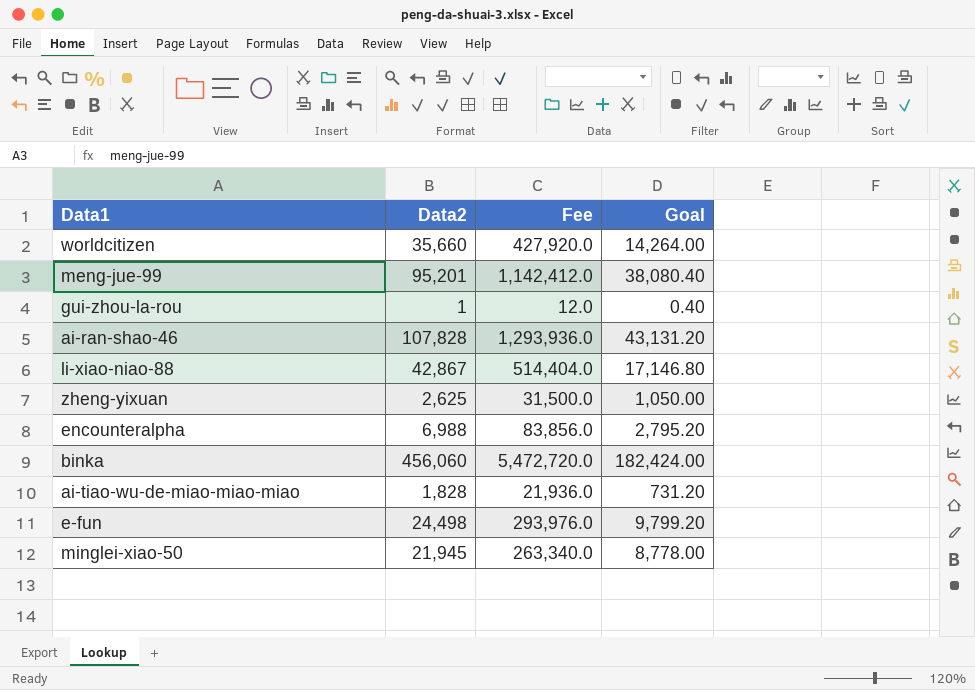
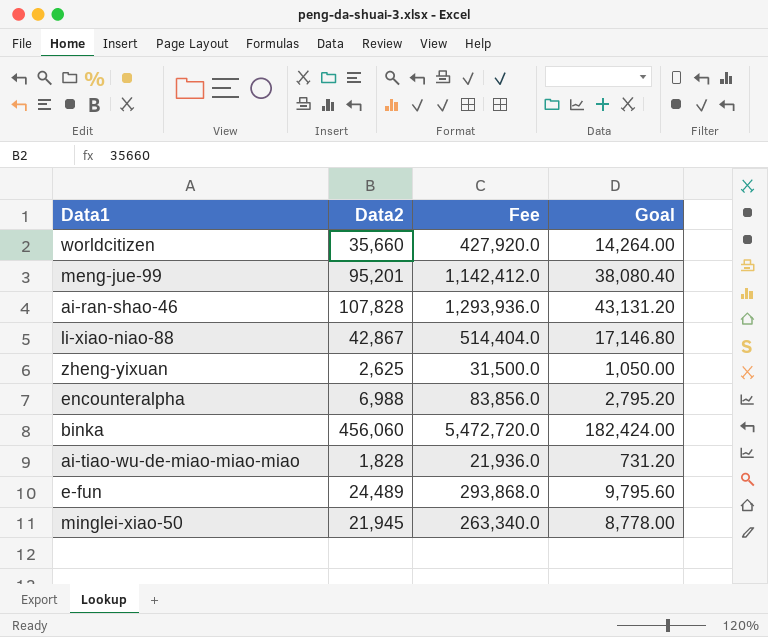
row gui-zhou-la-rou: 1 | 12.0 | 0.40 -> none
e-fun | Data2: 24,498 -> 24,489
e-fun | Fee: 293,976.0 -> 293,868.0
e-fun | Goal: 9,799.20 -> 9,795.60

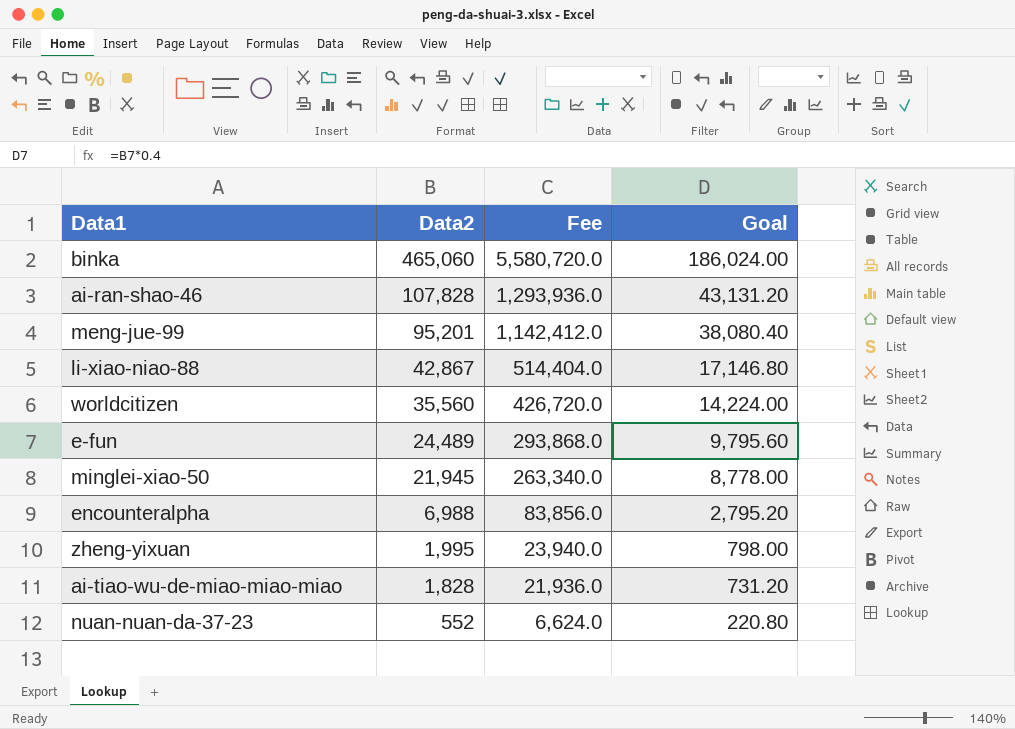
row order: none -> Data2 descending
binka | Data2: 456,060 -> 465,060
binka | Fee: 5,472,720.0 -> 5,580,720.0
binka | Goal: 182,424.00 -> 186,024.00
worldcitizen | Data2: 35,660 -> 35,560
worldcitizen | Fee: 427,920.0 -> 426,720.0
worldcitizen | Goal: 14,264.00 -> 14,224.00
zheng-yixuan | Data2: 2,625 -> 1,995
zheng-yixuan | Fee: 31,500.0 -> 23,940.0
zheng-yixuan | Goal: 1,050.00 -> 798.00
row nuan-nuan-da-37-23: none -> 552 | 6,624.0 | 220.80

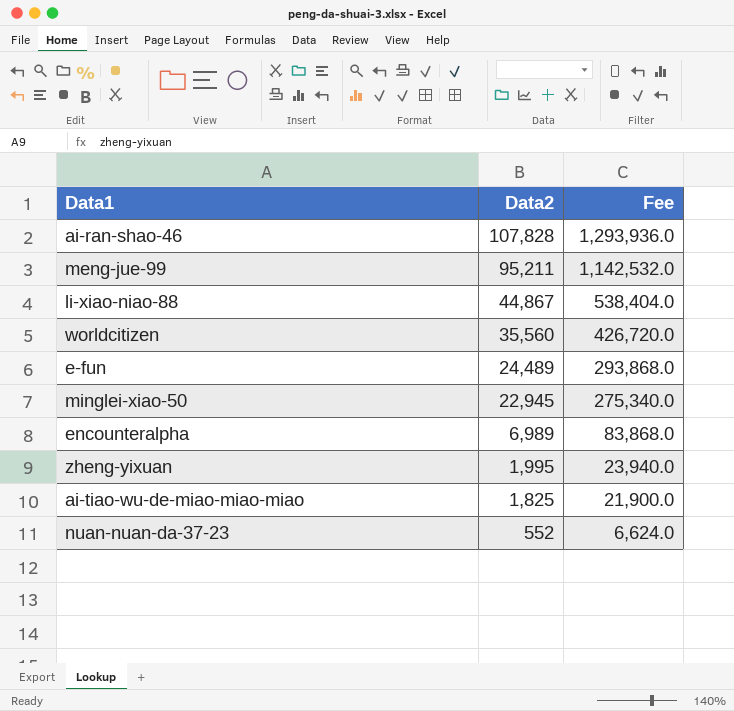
column Goal | formula: [Data2] * 0.4 -> none
row binka: 465,060 | 5,580,720.0 | 186,024.00 -> none
meng-jue-99 | Data2: 95,201 -> 95,211
meng-jue-99 | Fee: 1,142,412.0 -> 1,142,532.0
li-xiao-niao-88 | Data2: 42,867 -> 44,867
li-xiao-niao-88 | Fee: 514,404.0 -> 538,404.0
minglei-xiao-50 | Data2: 21,945 -> 22,945
minglei-xiao-50 | Fee: 263,340.0 -> 275,340.0
encounteralpha | Data2: 6,988 -> 6,989
encounteralpha | Fee: 83,856.0 -> 83,868.0
ai-tiao-wu-de-miao-miao-miao | Data2: 1,828 -> 1,825
ai-tiao-wu-de-miao-miao-miao | Fee: 21,936.0 -> 21,900.0

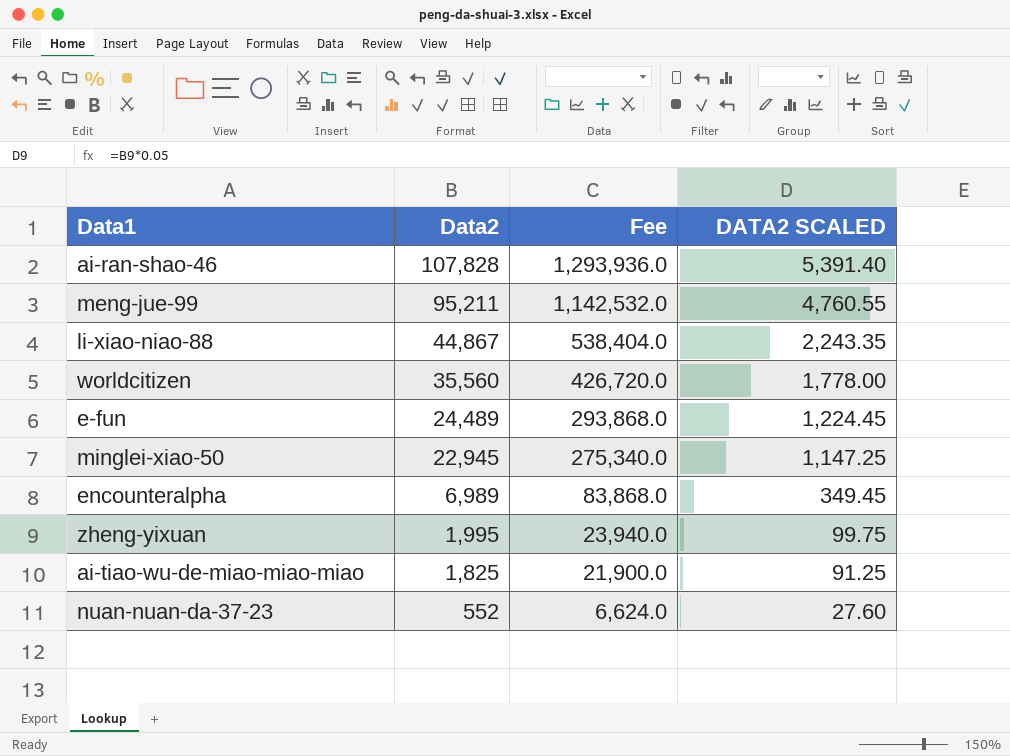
column DATA2 SCALED | formula: none -> [Data2] * 0.05

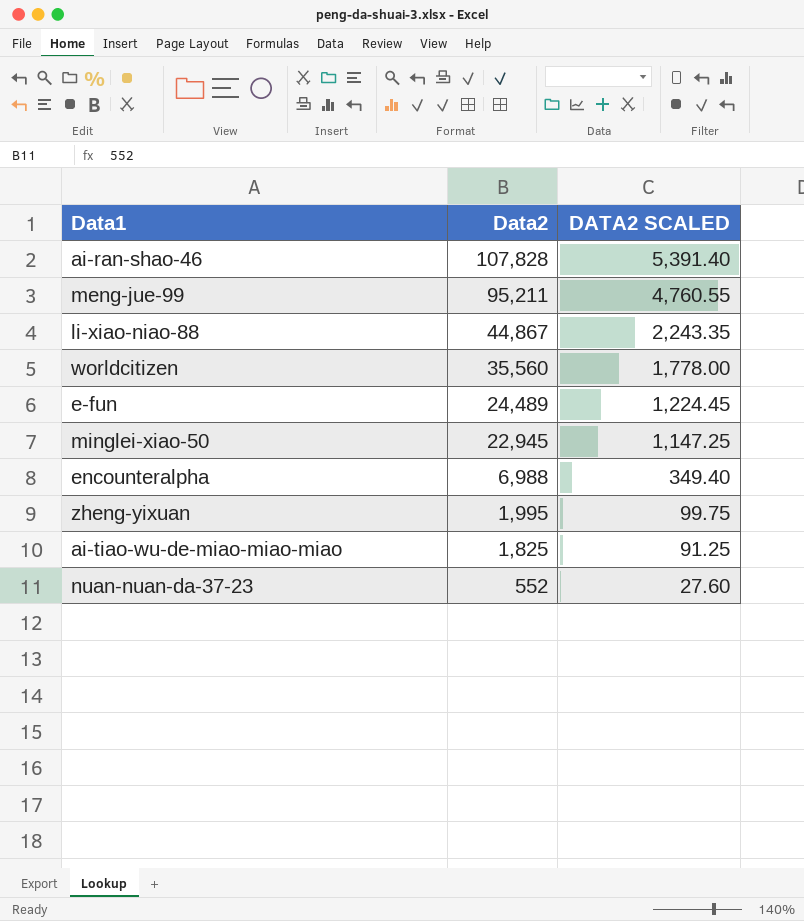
column Fee | formula: [Data2] * 12 -> none
encounteralpha | Data2: 6,989 -> 6,988
encounteralpha | DATA2 SCALED: 349.45 -> 349.40

